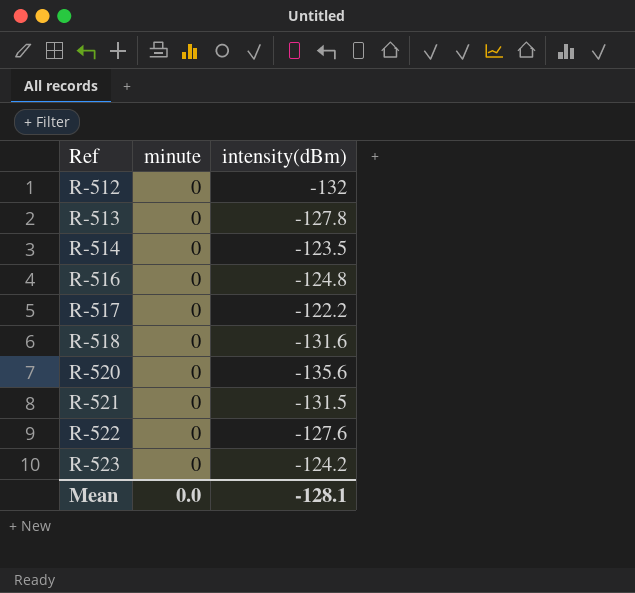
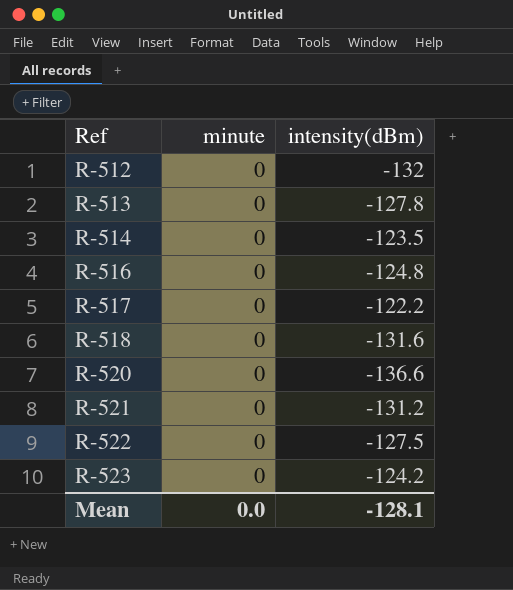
R-520 | intensity(dBm): -135.6 -> -136.6
R-521 | intensity(dBm): -131.5 -> -131.2
R-522 | intensity(dBm): -127.6 -> -127.5

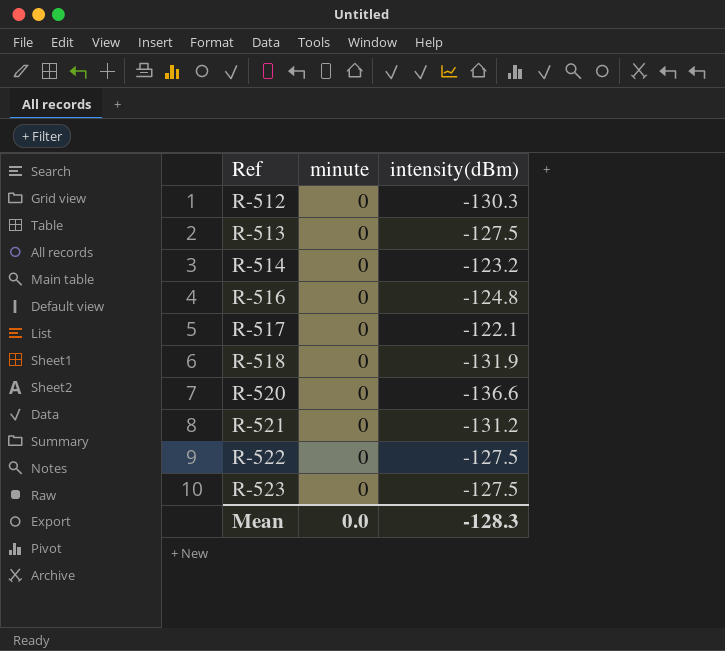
R-512 | intensity(dBm): -132 -> -130.3
R-513 | intensity(dBm): -127.8 -> -127.5
R-514 | intensity(dBm): -123.5 -> -123.2
R-517 | intensity(dBm): -122.2 -> -122.1
R-518 | intensity(dBm): -131.6 -> -131.9
R-523 | intensity(dBm): -124.2 -> -127.5
Mean | intensity(dBm): -128.1 -> -128.3

